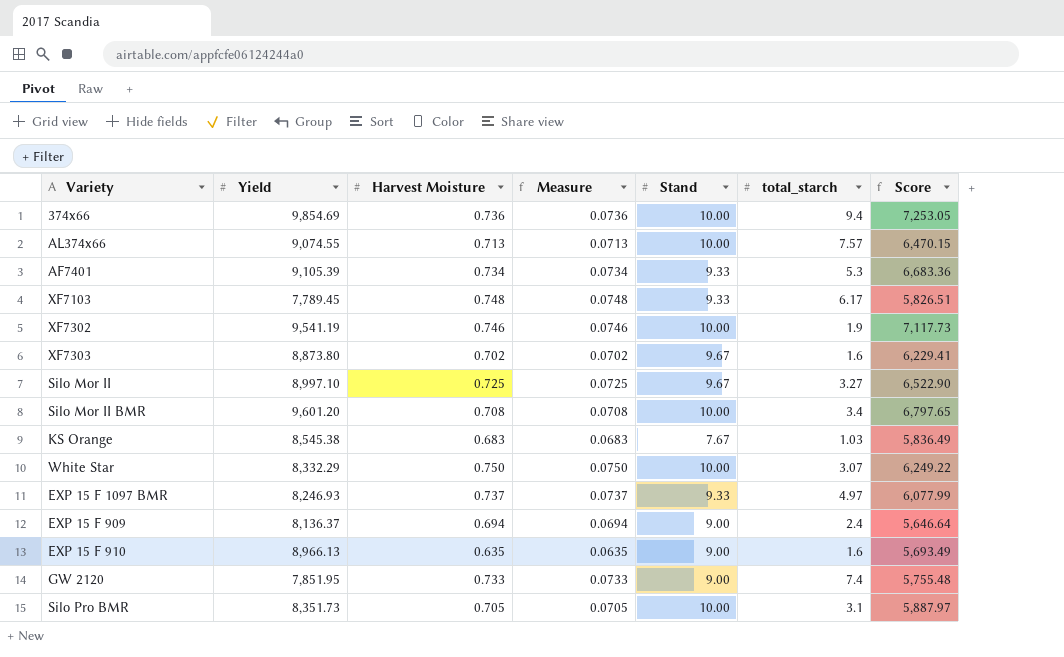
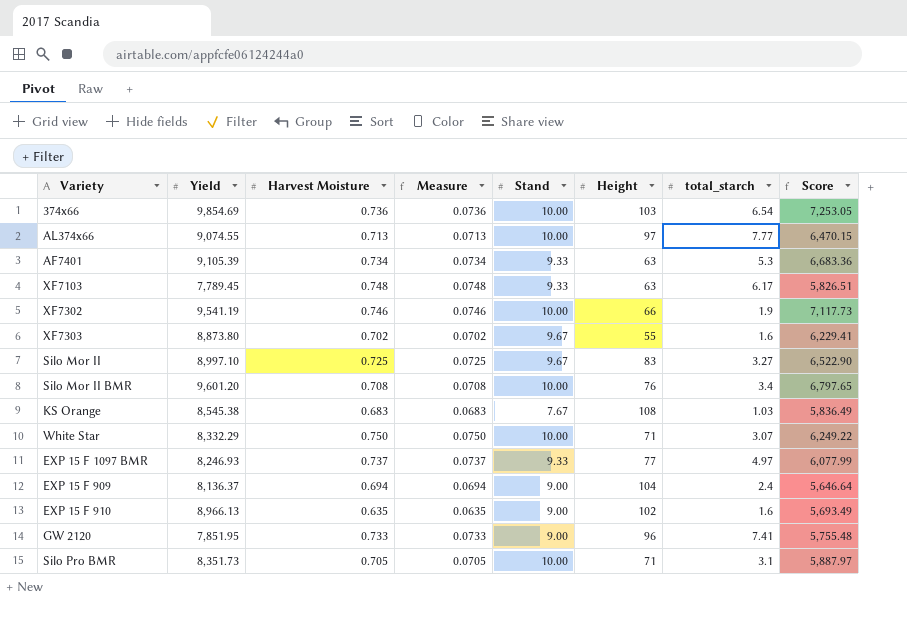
column Height | position: none -> 6
374x66 | total_starch: 9.4 -> 6.54
AL374x66 | total_starch: 7.57 -> 7.77
GW 2120 | total_starch: 7.4 -> 7.41

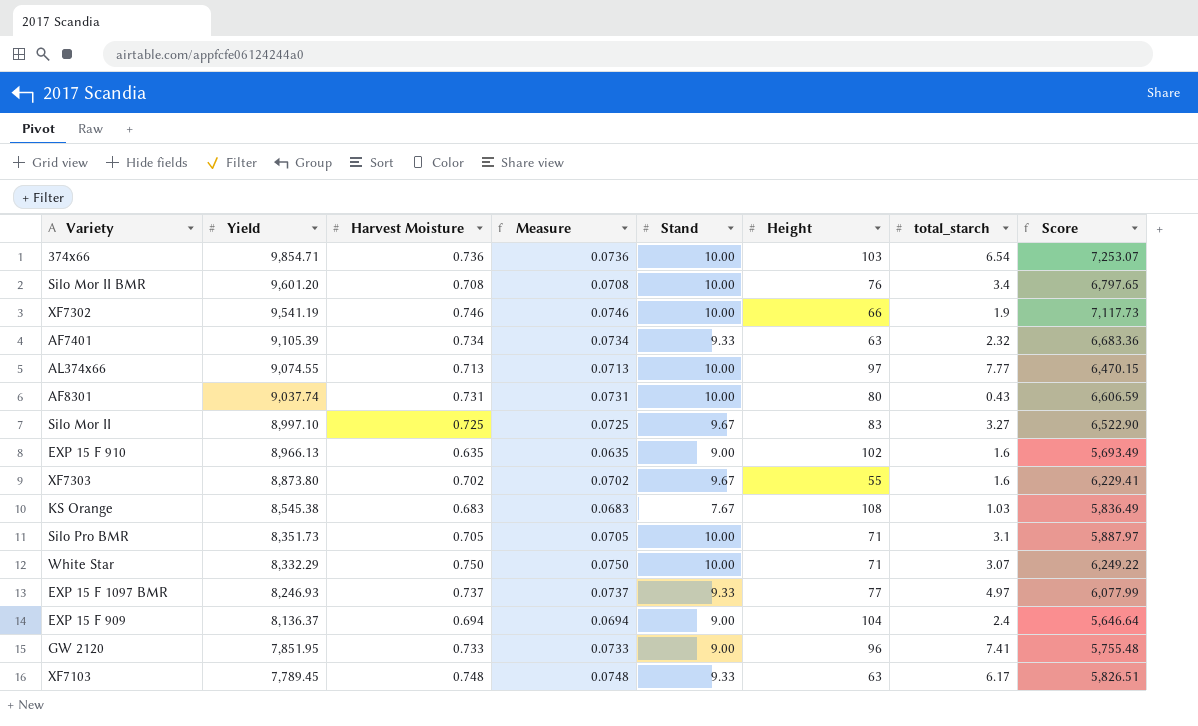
row order: none -> Yield descending
374x66 | Yield: 9,854.69 -> 9,854.71
374x66 | Score: 7,253.05 -> 7,253.07
AF7401 | total_starch: 5.3 -> 2.32
row AF8301: none -> 9,037.74 | 0.731 | 0.0731 | 10.00 | 80 | 0.43 | 6,606.59

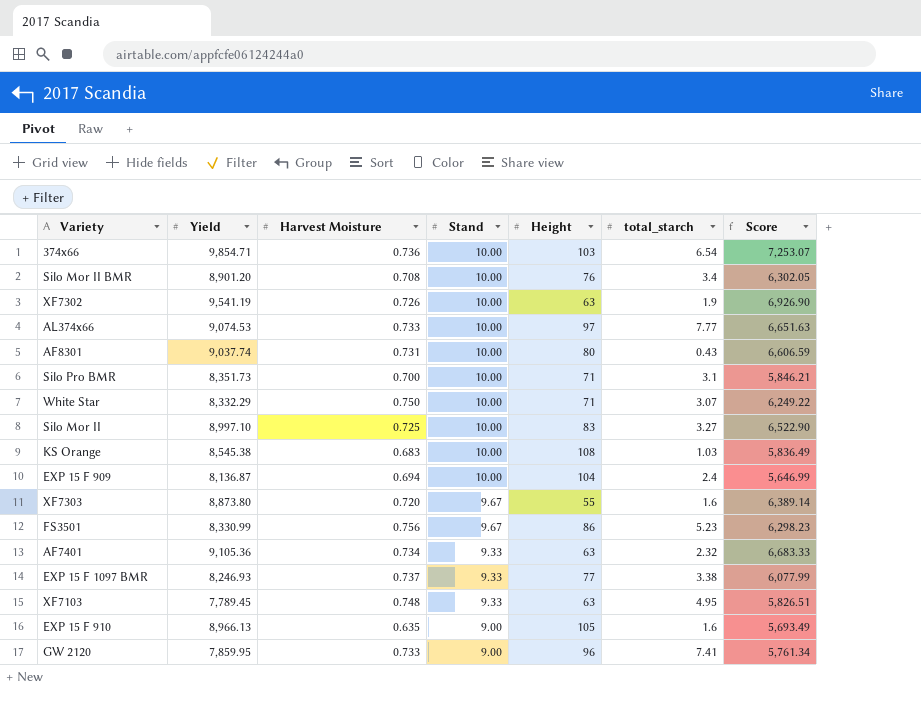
row order: Yield descending -> Stand descending
column Measure | formula: [Harvest Moisture] * 0.1 -> none
Silo Mor II BMR | Yield: 9,601.20 -> 8,901.20
Silo Mor II BMR | Score: 6,797.65 -> 6,302.05
XF7302 | Harvest Moisture: 0.746 -> 0.726
XF7302 | Height: 66 -> 63
XF7302 | Score: 7,117.73 -> 6,926.90
AL374x66 | Yield: 9,074.55 -> 9,074.53
AL374x66 | Harvest Moisture: 0.713 -> 0.733
AL374x66 | Score: 6,470.15 -> 6,651.63
Silo Pro BMR | Harvest Moisture: 0.705 -> 0.700
Silo Pro BMR | Score: 5,887.97 -> 5,846.21
Silo Mor II | Stand: 9.67 -> 10.00
KS Orange | Stand: 7.67 -> 10.00
EXP 15 F 909 | Yield: 8,136.37 -> 8,136.87
EXP 15 F 909 | Stand: 9.00 -> 10.00
EXP 15 F 909 | Score: 5,646.64 -> 5,646.99
XF7303 | Harvest Moisture: 0.702 -> 0.720
XF7303 | Score: 6,229.41 -> 6,389.14
row FS3501: none -> 8,330.99 | 0.756 | 9.67 | 86 | 5.23 | 6,298.23
AF7401 | Yield: 9,105.39 -> 9,105.36
AF7401 | Score: 6,683.36 -> 6,683.33
EXP 15 F 1097 BMR | total_starch: 4.97 -> 3.38
XF7103 | total_starch: 6.17 -> 4.95
EXP 15 F 910 | Height: 102 -> 105
GW 2120 | Yield: 7,851.95 -> 7,859.95
GW 2120 | Score: 5,755.48 -> 5,761.34

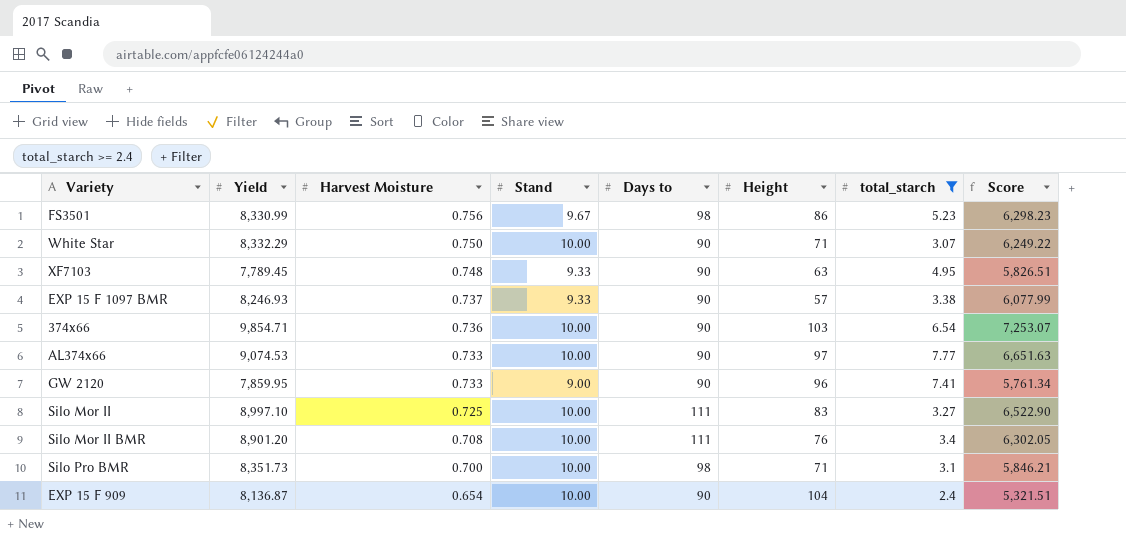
filter: none -> total_starch >= 2.4
row order: Stand descending -> Harvest Moisture descending
column Days to | position: none -> 5
EXP 15 F 1097 BMR | Height: 77 -> 57
EXP 15 F 909 | Harvest Moisture: 0.694 -> 0.654
EXP 15 F 909 | Score: 5,646.99 -> 5,321.51

